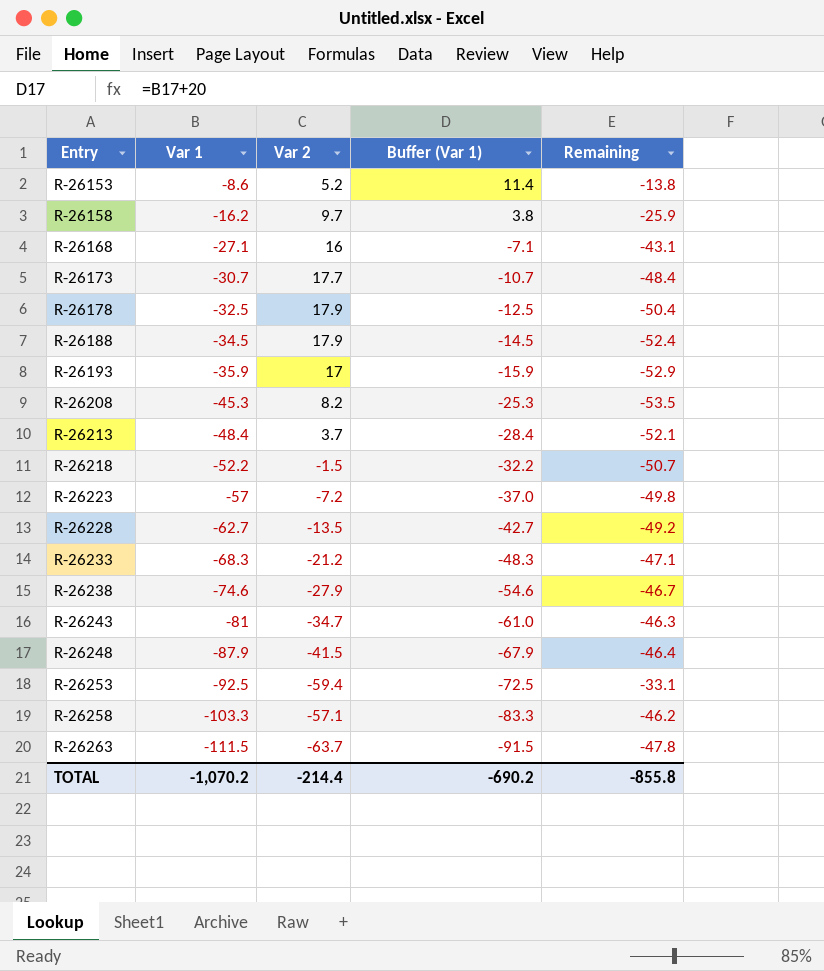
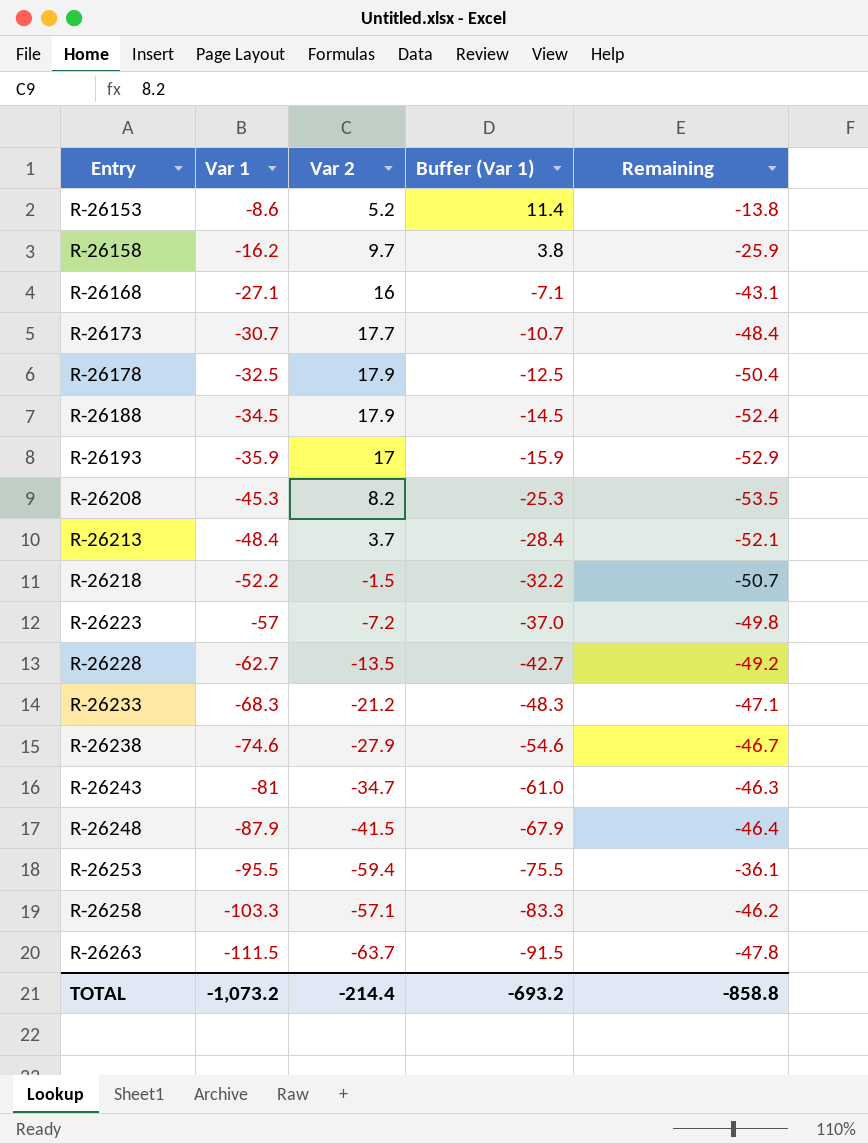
R-26253 | Var 1: -92.5 -> -95.5
R-26253 | Buffer (Var 1): -72.5 -> -75.5
R-26253 | Remaining: -33.1 -> -36.1
TOTAL | Var 1: -1,070.2 -> -1,073.2
TOTAL | Buffer (Var 1): -690.2 -> -693.2
TOTAL | Remaining: -855.8 -> -858.8

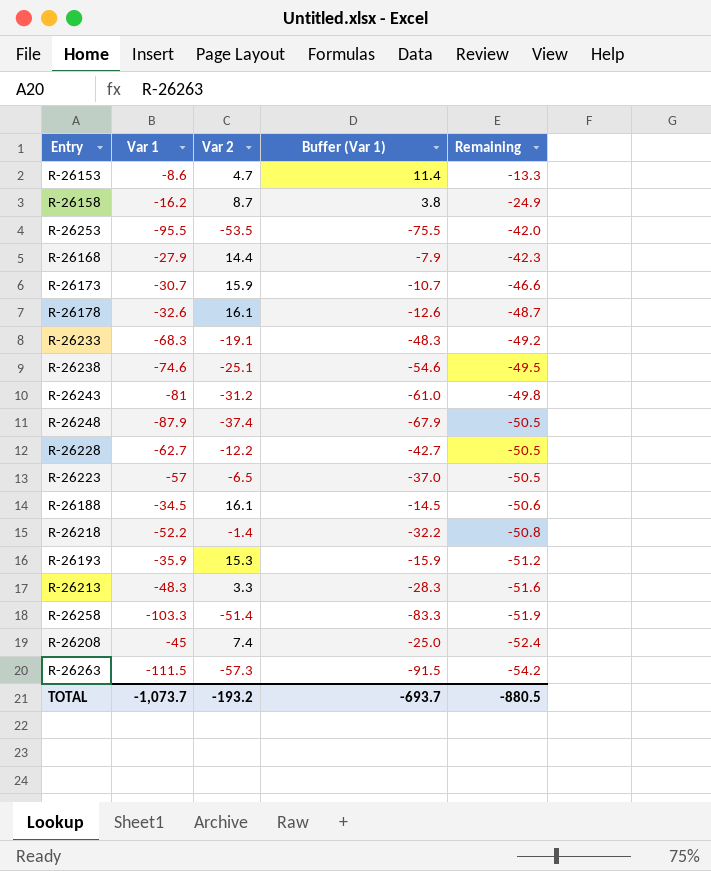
row order: Entry ascending -> Remaining descending
R-26153 | Var 2: 5.2 -> 4.7
R-26153 | Remaining: -13.8 -> -13.3
R-26158 | Var 2: 9.7 -> 8.7
R-26158 | Remaining: -25.9 -> -24.9
R-26253 | Var 2: -59.4 -> -53.5
R-26253 | Remaining: -36.1 -> -42.0
R-26168 | Var 1: -27.1 -> -27.9
R-26168 | Var 2: 16 -> 14.4
R-26168 | Buffer (Var 1): -7.1 -> -7.9
R-26168 | Remaining: -43.1 -> -42.3
R-26173 | Var 2: 17.7 -> 15.9
R-26173 | Remaining: -48.4 -> -46.6
R-26178 | Var 1: -32.5 -> -32.6
R-26178 | Var 2: 17.9 -> 16.1
R-26178 | Buffer (Var 1): -12.5 -> -12.6
R-26178 | Remaining: -50.4 -> -48.7
R-26233 | Var 2: -21.2 -> -19.1
R-26233 | Remaining: -47.1 -> -49.2
R-26238 | Var 2: -27.9 -> -25.1
R-26238 | Remaining: -46.7 -> -49.5
R-26243 | Var 2: -34.7 -> -31.2
R-26243 | Remaining: -46.3 -> -49.8
R-26248 | Var 2: -41.5 -> -37.4
R-26248 | Remaining: -46.4 -> -50.5
R-26228 | Var 2: -13.5 -> -12.2
R-26228 | Remaining: -49.2 -> -50.5
R-26223 | Var 2: -7.2 -> -6.5
R-26223 | Remaining: -49.8 -> -50.5
R-26188 | Var 2: 17.9 -> 16.1
R-26188 | Remaining: -52.4 -> -50.6
R-26218 | Var 2: -1.5 -> -1.4
R-26218 | Remaining: -50.7 -> -50.8
R-26193 | Var 2: 17 -> 15.3
R-26193 | Remaining: -52.9 -> -51.2
R-26213 | Var 1: -48.4 -> -48.3
R-26213 | Var 2: 3.7 -> 3.3
R-26213 | Buffer (Var 1): -28.4 -> -28.3
R-26213 | Remaining: -52.1 -> -51.6
R-26258 | Var 2: -57.1 -> -51.4
R-26258 | Remaining: -46.2 -> -51.9
R-26208 | Var 1: -45.3 -> -45
R-26208 | Var 2: 8.2 -> 7.4
R-26208 | Buffer (Var 1): -25.3 -> -25.0
R-26208 | Remaining: -53.5 -> -52.4
R-26263 | Var 2: -63.7 -> -57.3
R-26263 | Remaining: -47.8 -> -54.2
TOTAL | Var 1: -1,073.2 -> -1,073.7
TOTAL | Var 2: -214.4 -> -193.2
TOTAL | Buffer (Var 1): -693.2 -> -693.7
TOTAL | Remaining: -858.8 -> -880.5

